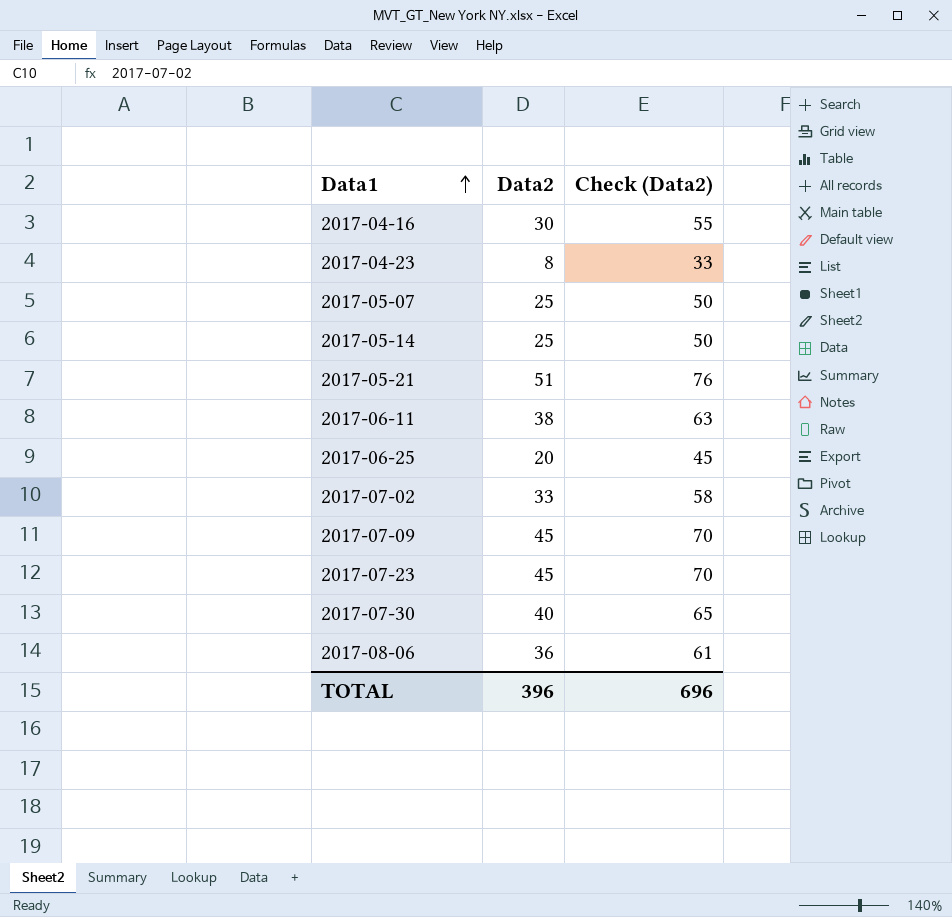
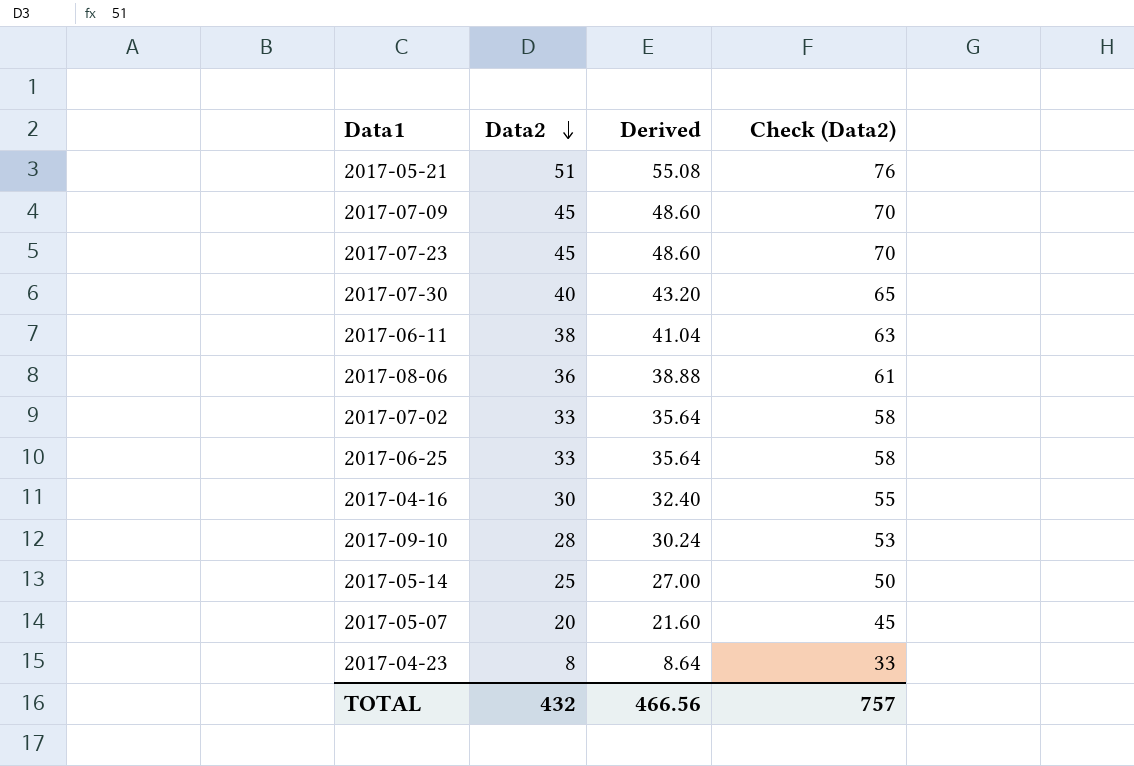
row order: Data1 ascending -> Data2 descending
column Derived | formula: none -> [Data2] * 1.08
2017-06-25 | Data2: 20 -> 33
2017-06-25 | Check (Data2): 45 -> 58
row 2017-09-10: none -> 28 | 30.24 | 53
2017-05-07 | Data2: 25 -> 20
2017-05-07 | Check (Data2): 50 -> 45
TOTAL | Data2: 396 -> 432
TOTAL | Check (Data2): 696 -> 757

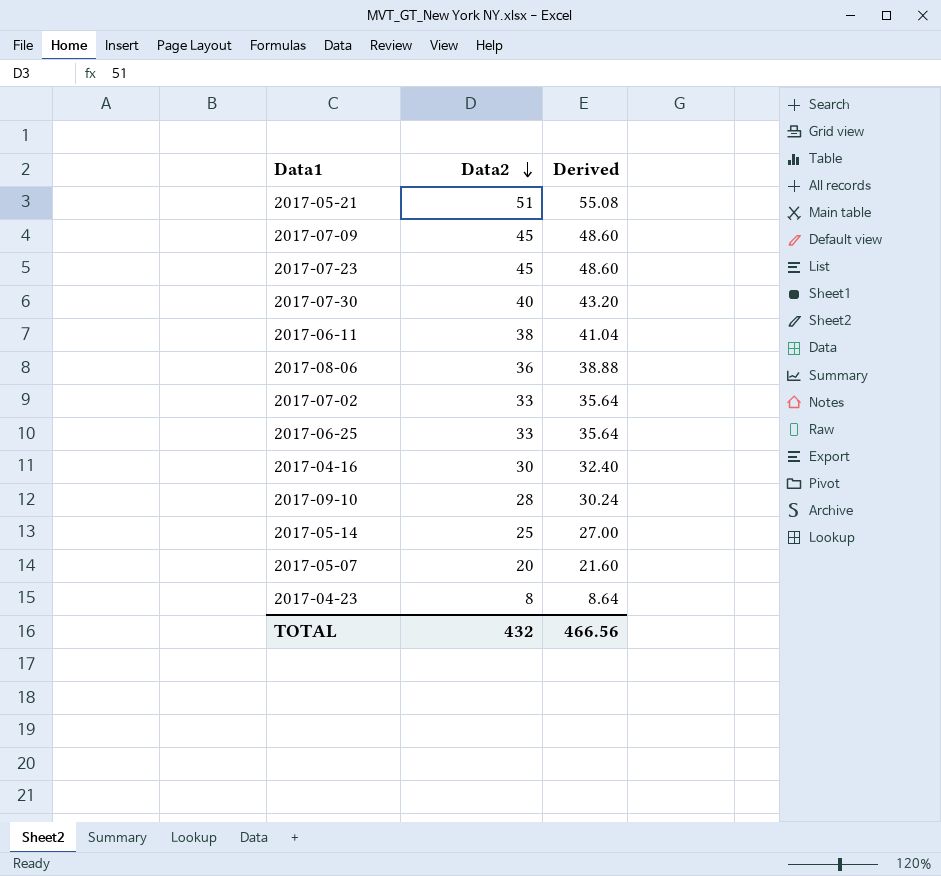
column Check (Data2) | formula: [Data2] + 25 -> none

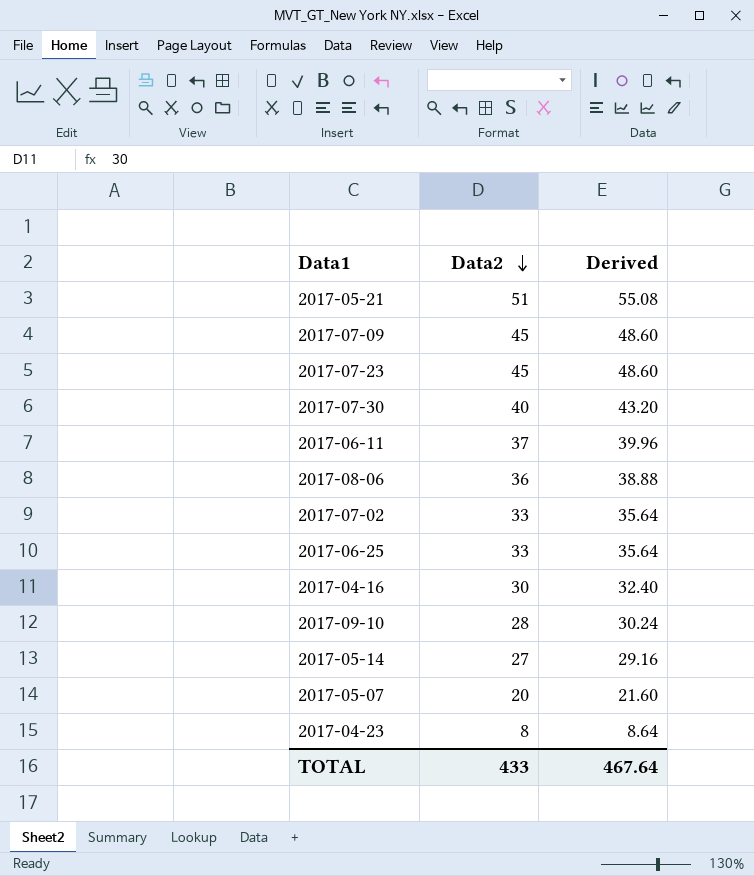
2017-06-11 | Data2: 38 -> 37
2017-06-11 | Derived: 41.04 -> 39.96
2017-05-14 | Data2: 25 -> 27
2017-05-14 | Derived: 27.00 -> 29.16
TOTAL | Data2: 432 -> 433
TOTAL | Derived: 466.56 -> 467.64

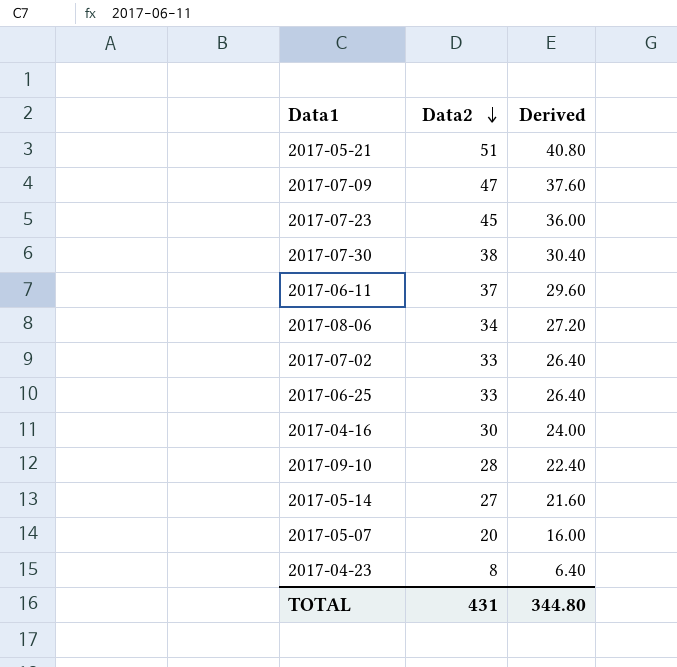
column Derived | formula: [Data2] * 1.08 -> [Data2] * 0.8
2017-07-09 | Data2: 45 -> 47
2017-07-30 | Data2: 40 -> 38
2017-08-06 | Data2: 36 -> 34
TOTAL | Data2: 433 -> 431
TOTAL | Derived: 467.64 -> 344.80

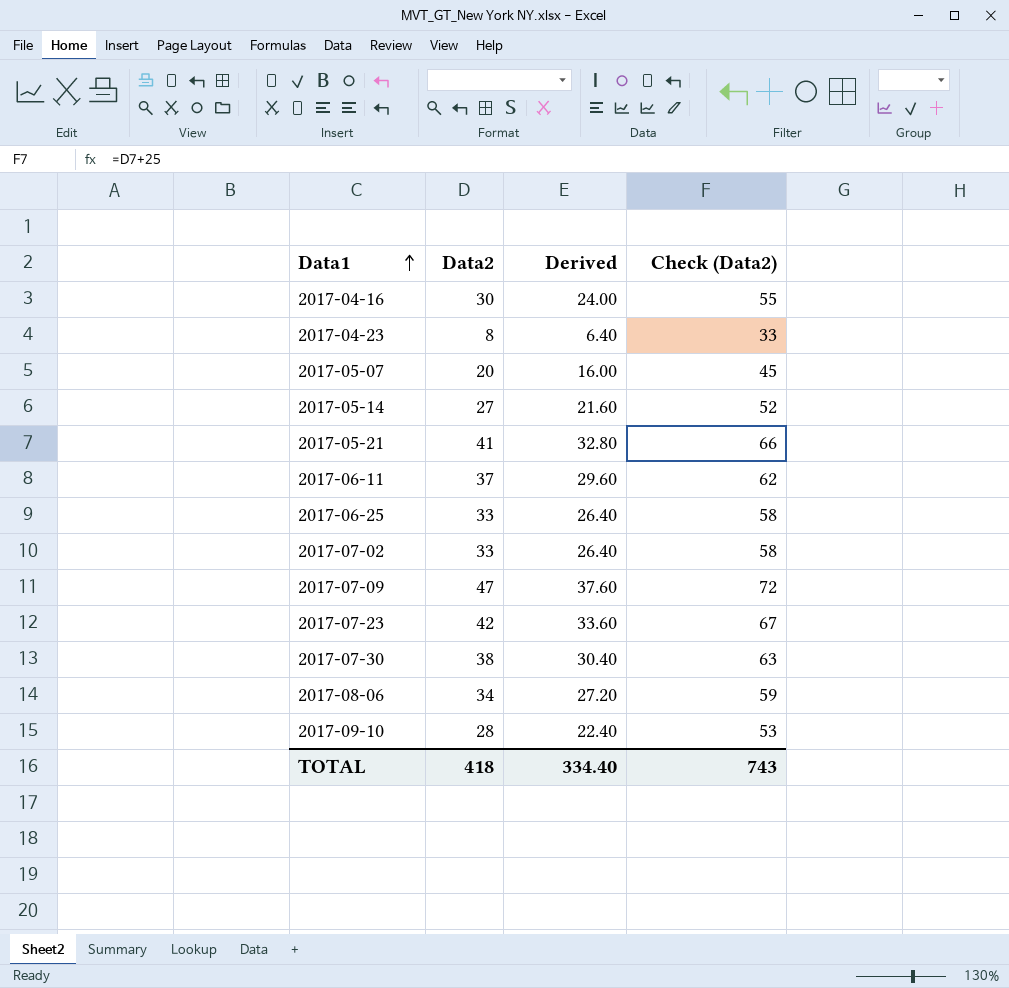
row order: Data2 descending -> Data1 ascending
column Check (Data2) | formula: none -> [Data2] + 25
2017-05-21 | Data2: 51 -> 41
2017-05-21 | Derived: 40.80 -> 32.80
2017-07-23 | Data2: 45 -> 42
2017-07-23 | Derived: 36.00 -> 33.60
TOTAL | Data2: 431 -> 418
TOTAL | Derived: 344.80 -> 334.40

